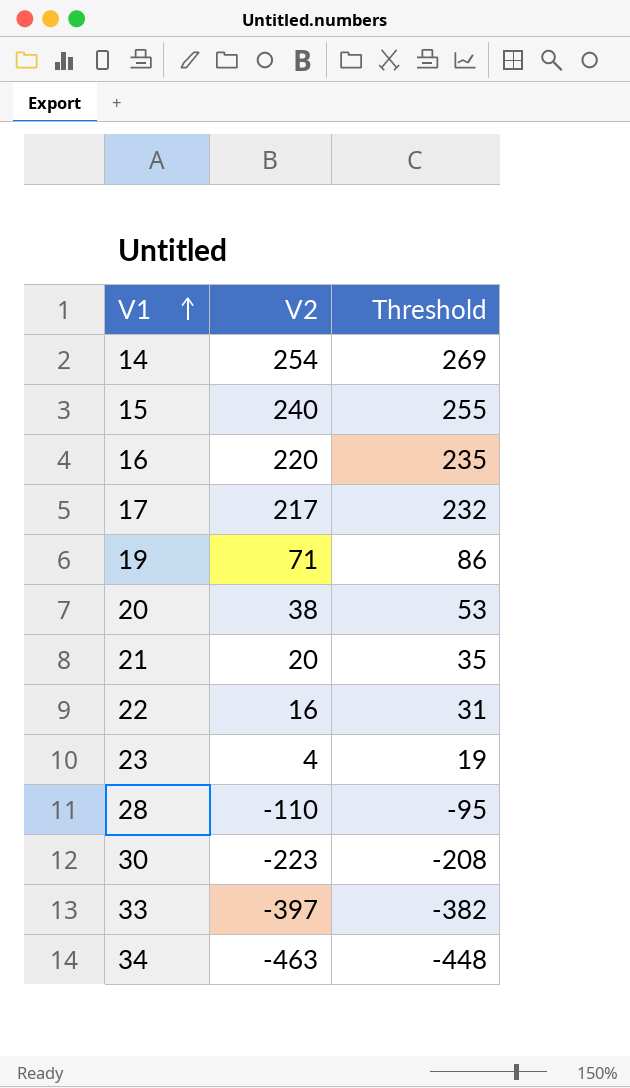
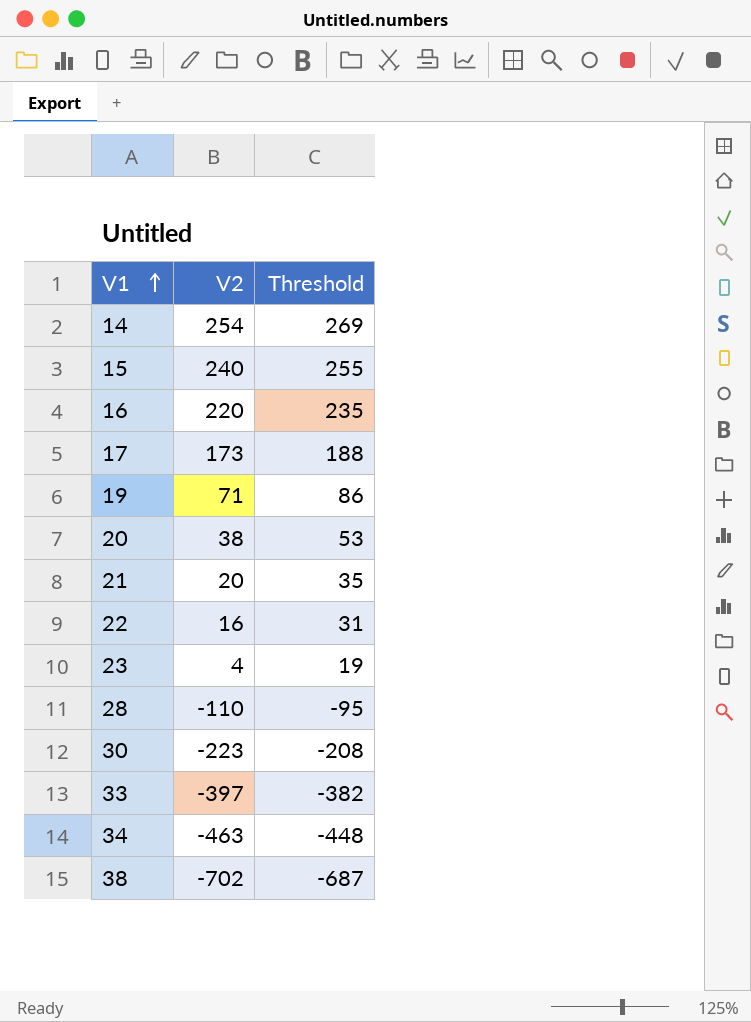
17 | V2: 217 -> 173
17 | Threshold: 232 -> 188
row 38: none -> -702 | -687

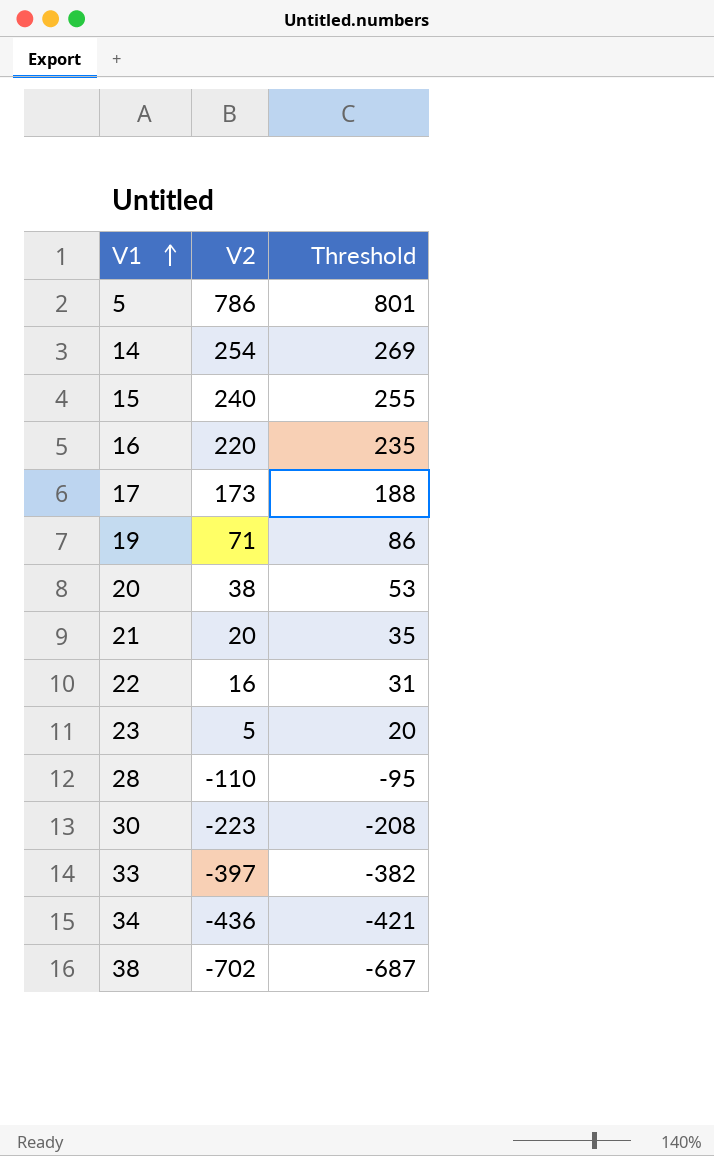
row 5: none -> 786 | 801
23 | V2: 4 -> 5
23 | Threshold: 19 -> 20
34 | V2: -463 -> -436
34 | Threshold: -448 -> -421

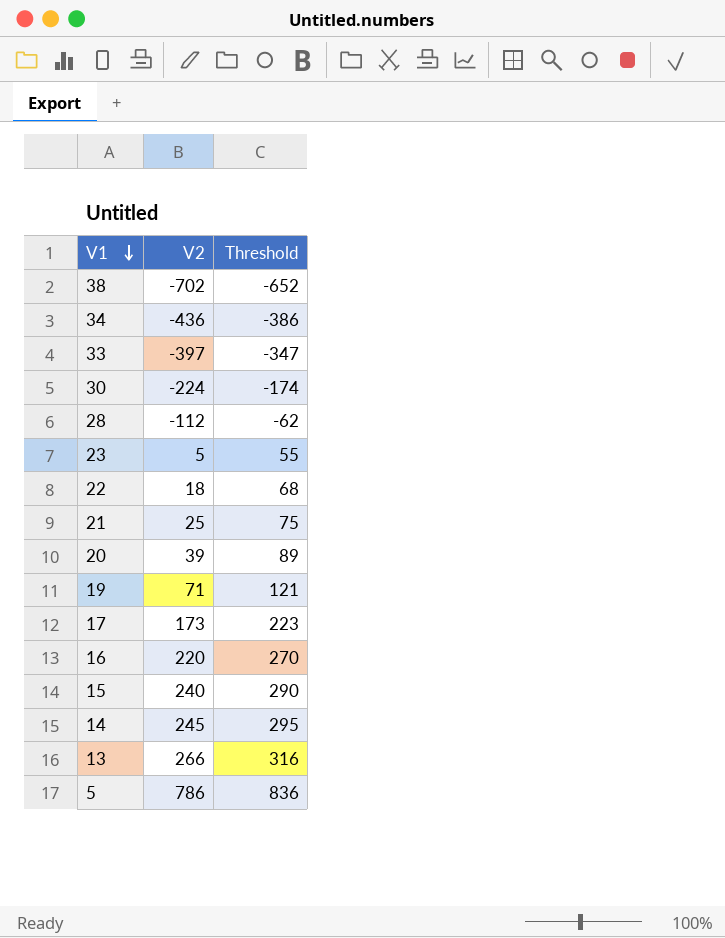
row order: V1 ascending -> V1 descending
column Threshold | formula: [V2] + 15 -> [V2] + 50
30 | V2: -223 -> -224
28 | V2: -110 -> -112
22 | V2: 16 -> 18
21 | V2: 20 -> 25
20 | V2: 38 -> 39
14 | V2: 254 -> 245
row 13: none -> 266 | 316

